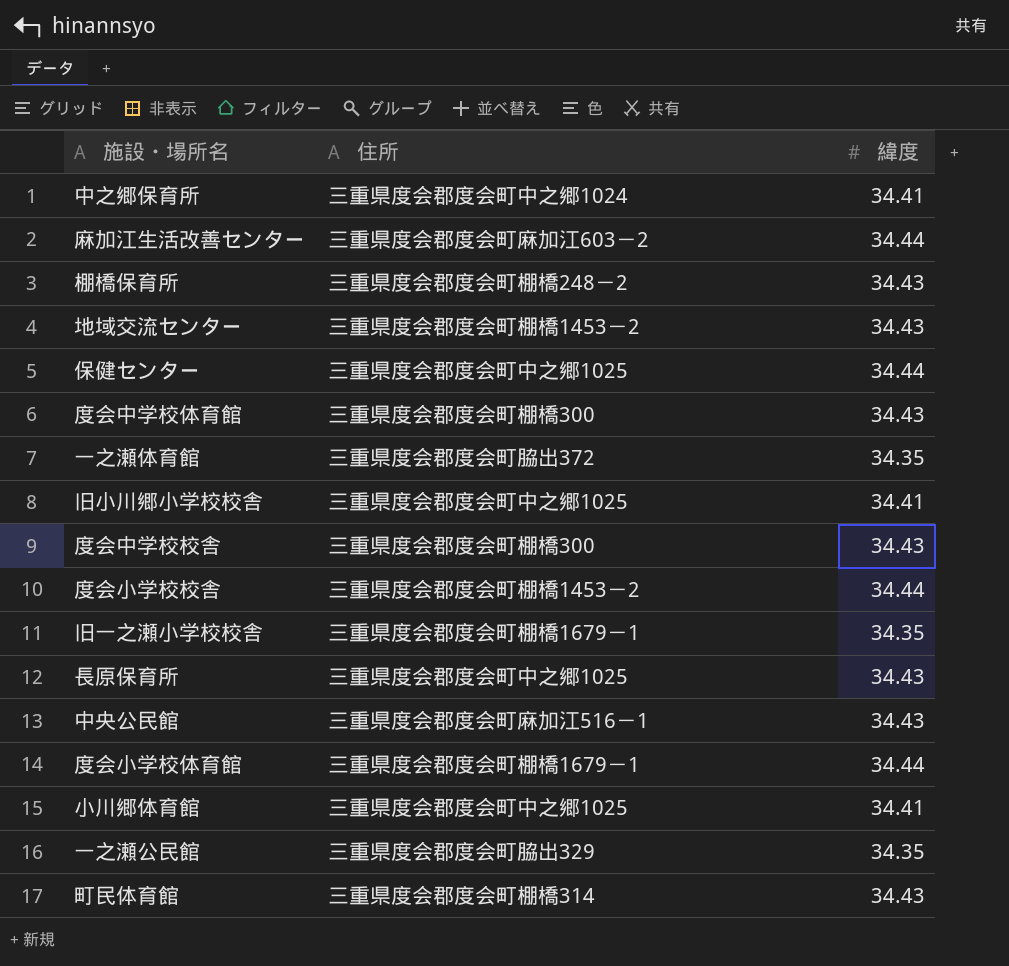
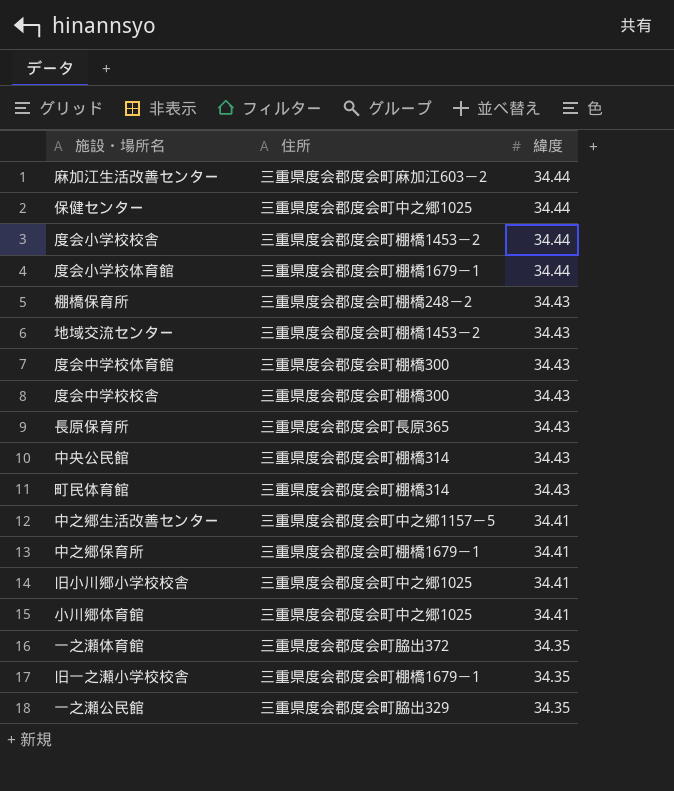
row order: none -> 緯度 descending
長原保育所 | 住所: 三重県度会郡度会町中之郷1025 -> 三重県度会郡度会町長原365
中央公民館 | 住所: 三重県度会郡度会町麻加江516－1 -> 三重県度会郡度会町棚橋314
row 中之郷生活改善センター: none -> 三重県度会郡度会町中之郷1157－5 | 34.41
中之郷保育所 | 住所: 三重県度会郡度会町中之郷1024 -> 三重県度会郡度会町棚橋1679－1

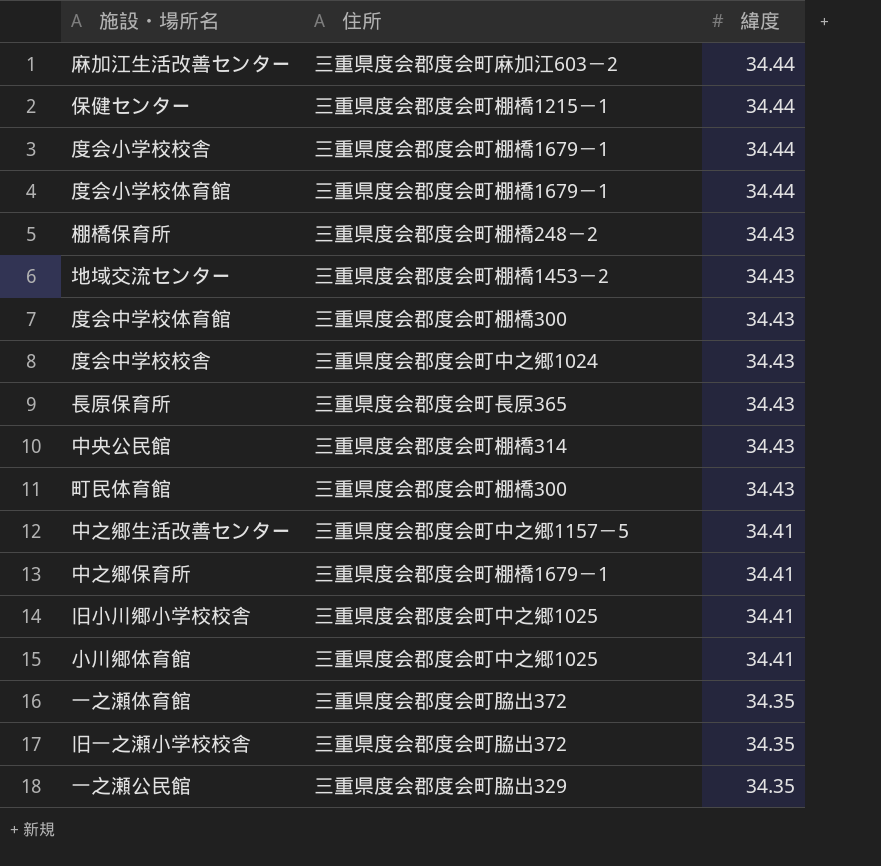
保健センター | 住所: 三重県度会郡度会町中之郷1025 -> 三重県度会郡度会町棚橋1215－1
度会小学校校舎 | 住所: 三重県度会郡度会町棚橋1453－2 -> 三重県度会郡度会町棚橋1679－1
度会中学校校舎 | 住所: 三重県度会郡度会町棚橋300 -> 三重県度会郡度会町中之郷1024
町民体育館 | 住所: 三重県度会郡度会町棚橋314 -> 三重県度会郡度会町棚橋300
旧一之瀬小学校校舎 | 住所: 三重県度会郡度会町棚橋1679－1 -> 三重県度会郡度会町脇出372

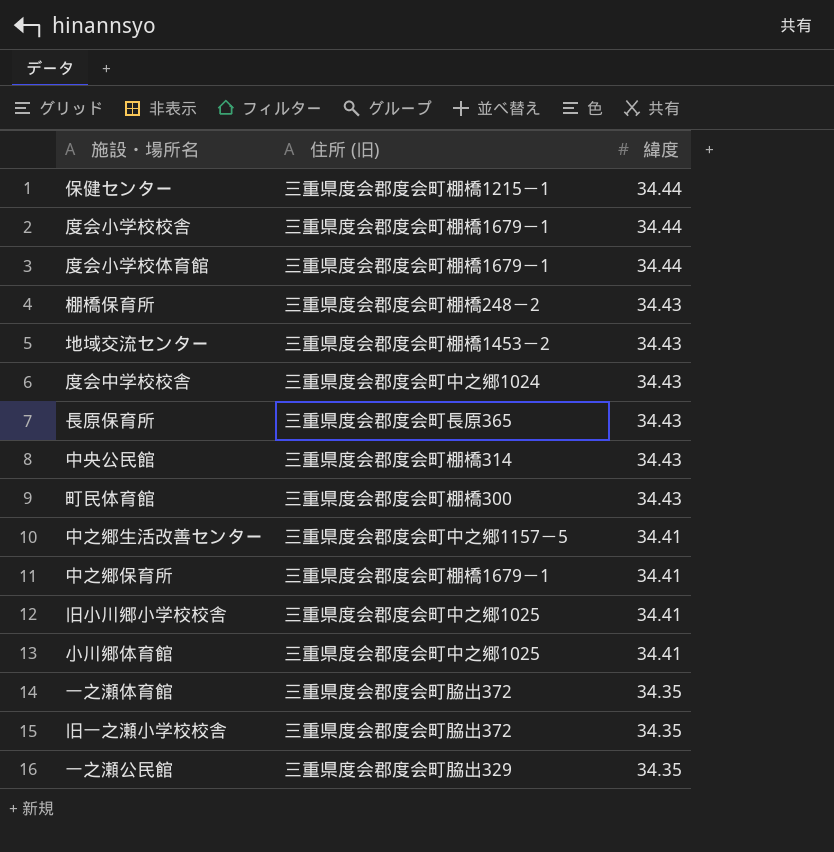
column name: 住所 -> 住所 (旧)
row 麻加江生活改善センター: 三重県度会郡度会町麻加江603－2 | 34.44 -> none
row 度会中学校体育館: 三重県度会郡度会町棚橋300 | 34.43 -> none

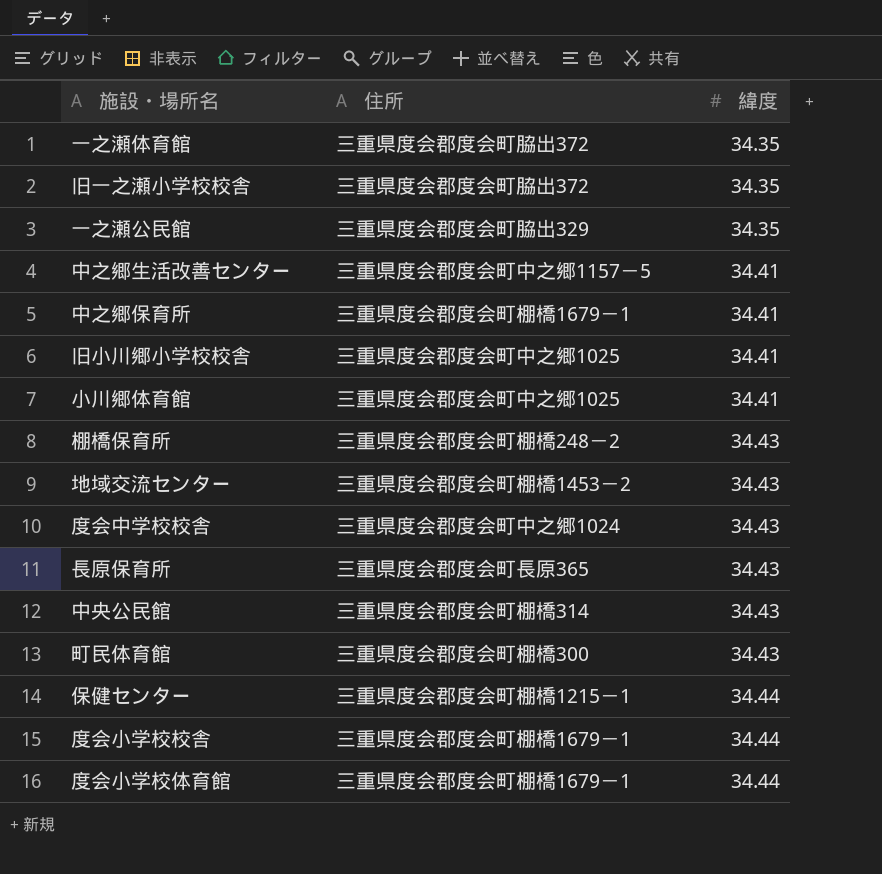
row order: 緯度 descending -> 緯度 ascending
column name: 住所 (旧) -> 住所

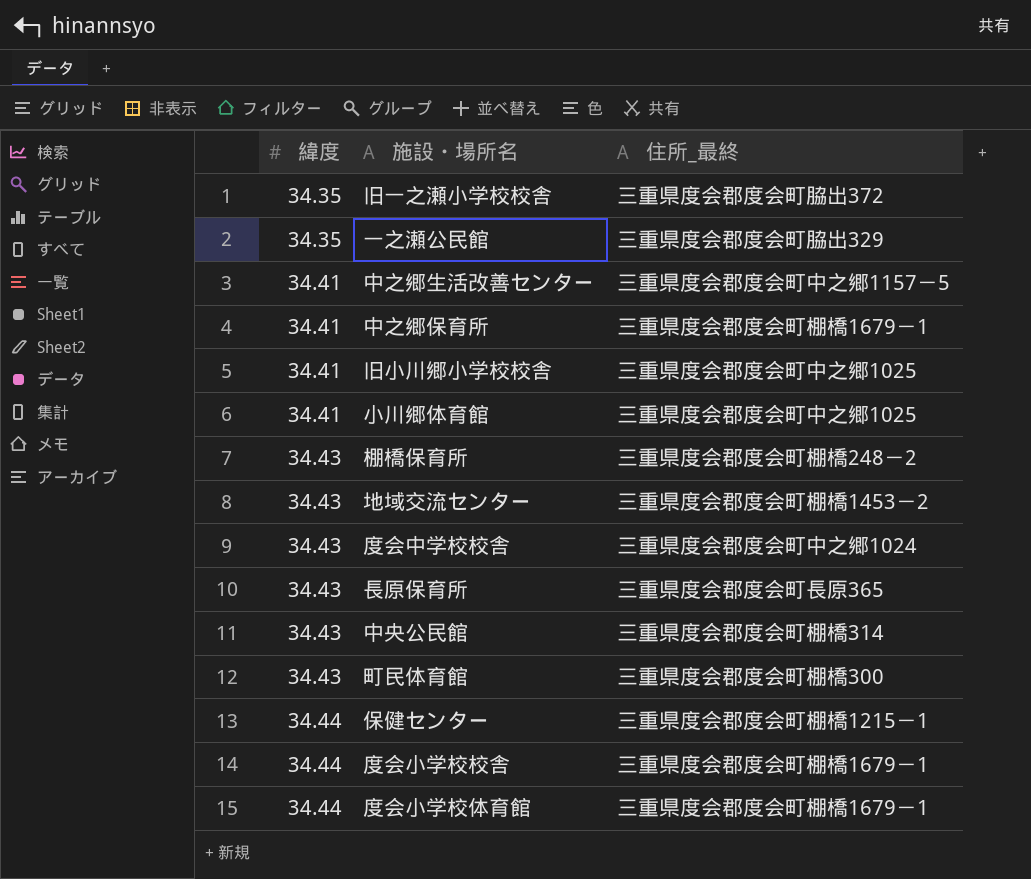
column 緯度 | position: 3 -> 1
column name: 住所 -> 住所_最終
row 一之瀬体育館: 三重県度会郡度会町脇出372 | 34.35 -> none

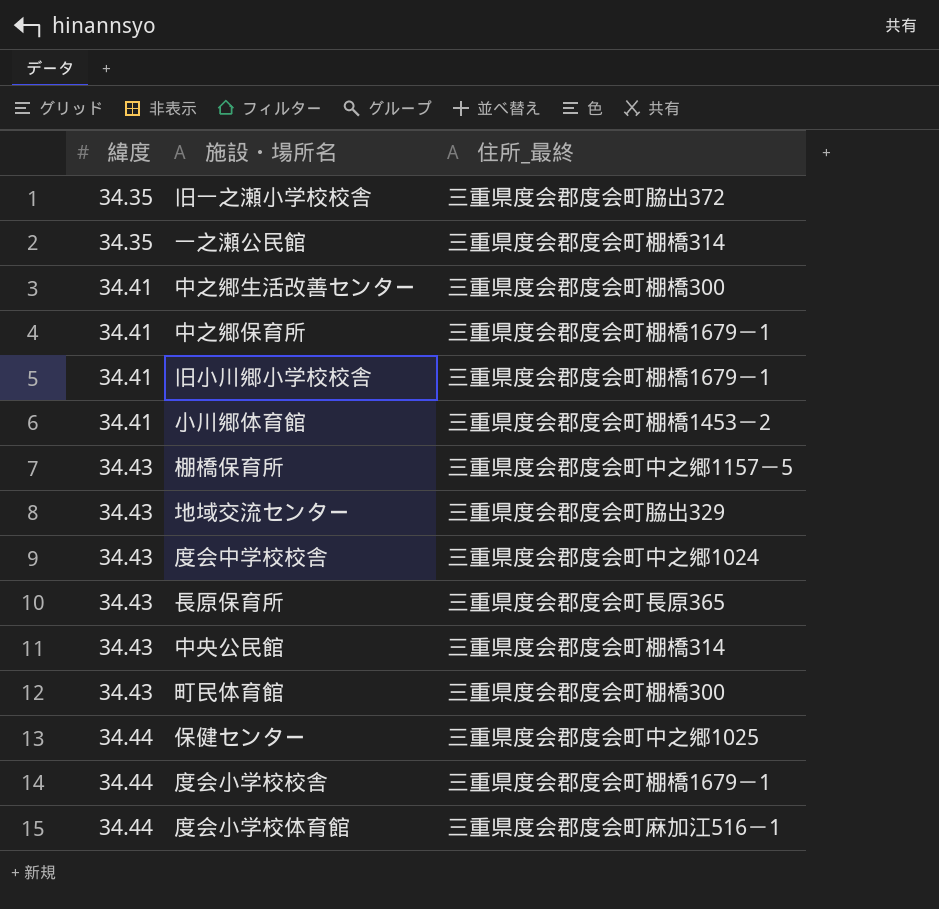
一之瀬公民館 | 住所_最終: 三重県度会郡度会町脇出329 -> 三重県度会郡度会町棚橋314
中之郷生活改善センター | 住所_最終: 三重県度会郡度会町中之郷1157－5 -> 三重県度会郡度会町棚橋300
旧小川郷小学校校舎 | 住所_最終: 三重県度会郡度会町中之郷1025 -> 三重県度会郡度会町棚橋1679－1
小川郷体育館 | 住所_最終: 三重県度会郡度会町中之郷1025 -> 三重県度会郡度会町棚橋1453－2
棚橋保育所 | 住所_最終: 三重県度会郡度会町棚橋248－2 -> 三重県度会郡度会町中之郷1157－5
地域交流センター | 住所_最終: 三重県度会郡度会町棚橋1453－2 -> 三重県度会郡度会町脇出329
保健センター | 住所_最終: 三重県度会郡度会町棚橋1215－1 -> 三重県度会郡度会町中之郷1025
度会小学校体育館 | 住所_最終: 三重県度会郡度会町棚橋1679－1 -> 三重県度会郡度会町麻加江516－1

